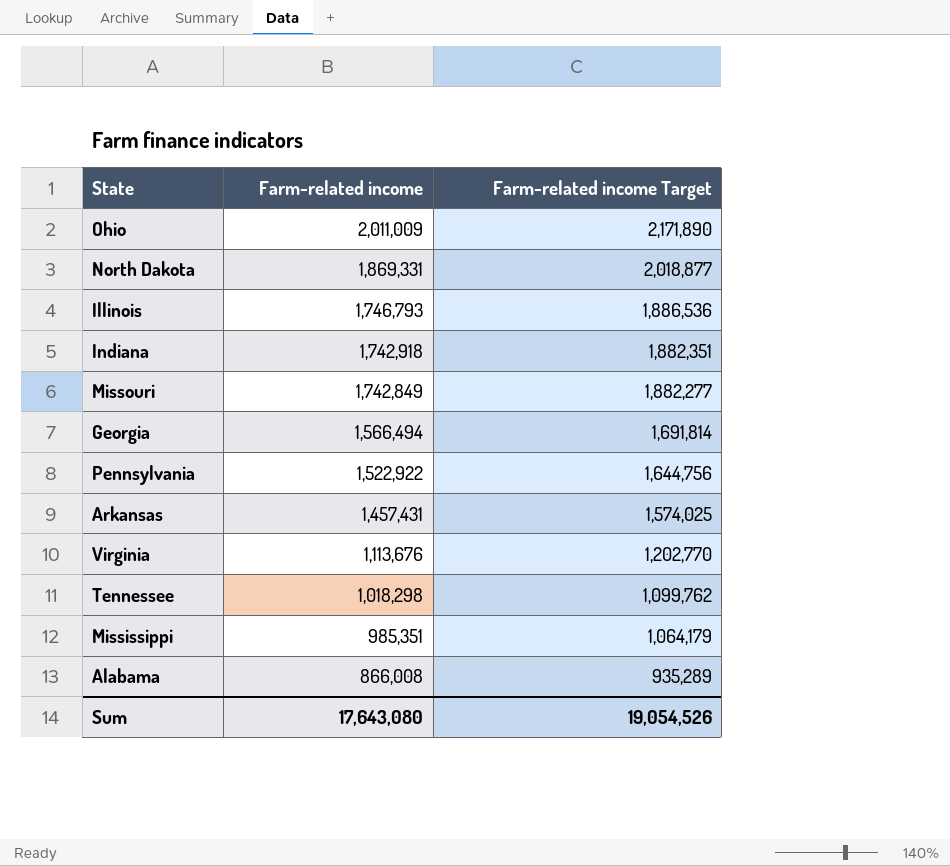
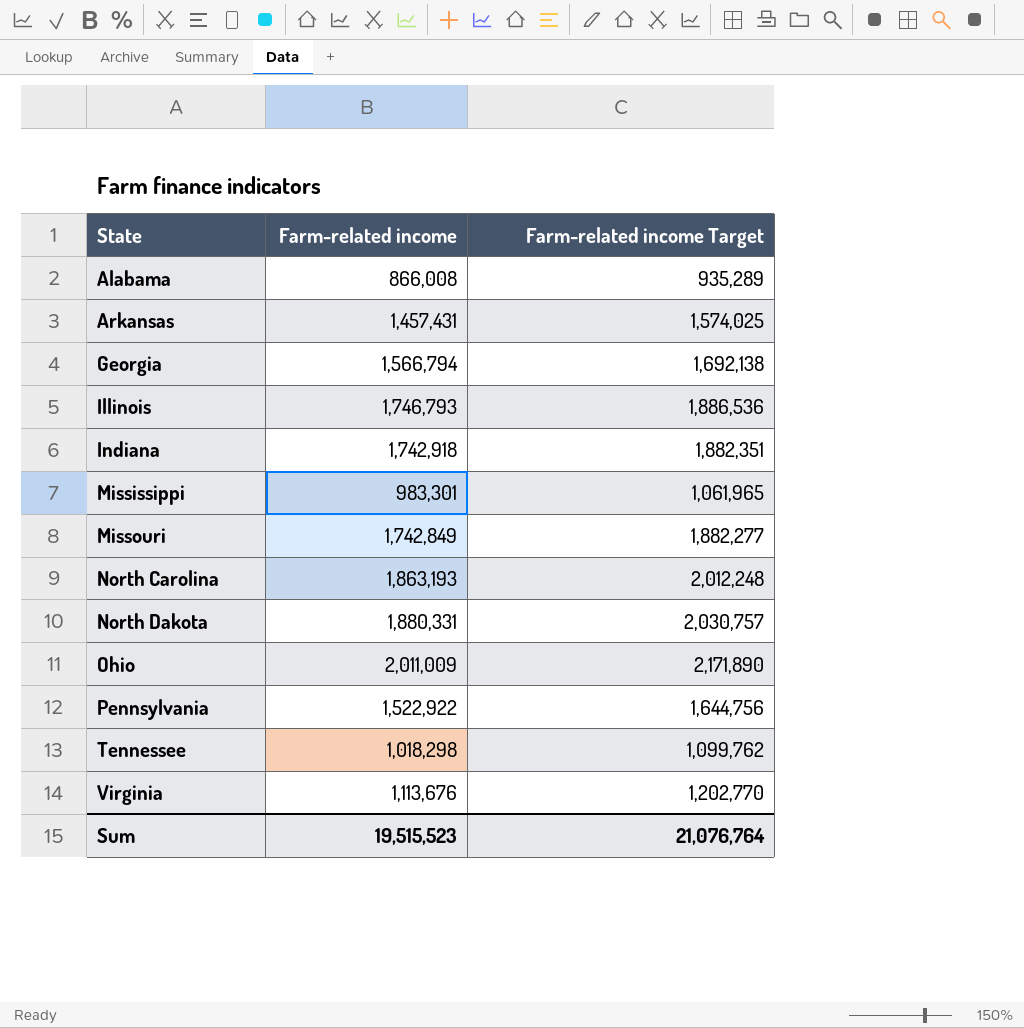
row order: Farm-related income descending -> State ascending
Georgia | Farm-related income: 1,566,494 -> 1,566,794
Georgia | Farm-related income Target: 1,691,814 -> 1,692,138
Mississippi | Farm-related income: 985,351 -> 983,301
Mississippi | Farm-related income Target: 1,064,179 -> 1,061,965
row North Carolina: none -> 1,863,193 | 2,012,248
North Dakota | Farm-related income: 1,869,331 -> 1,880,331
North Dakota | Farm-related income Target: 2,018,877 -> 2,030,757
Sum | Farm-related income: 17,643,080 -> 19,515,523
Sum | Farm-related income Target: 19,054,526 -> 21,076,764

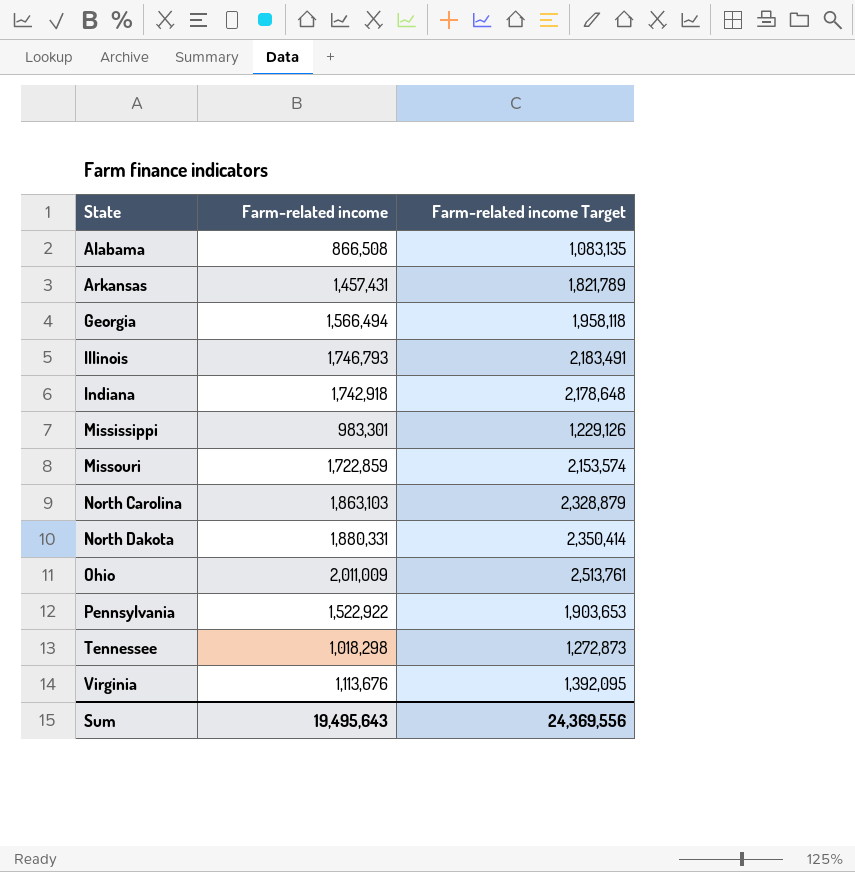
column Farm-related income Target | formula: [Farm-related income] * 1.08 -> [Farm-related income] * 1.25
Alabama | Farm-related income: 866,008 -> 866,508
Georgia | Farm-related income: 1,566,794 -> 1,566,494
Missouri | Farm-related income: 1,742,849 -> 1,722,859
North Carolina | Farm-related income: 1,863,193 -> 1,863,103
Sum | Farm-related income: 19,515,523 -> 19,495,643
Sum | Farm-related income Target: 21,076,764 -> 24,369,556

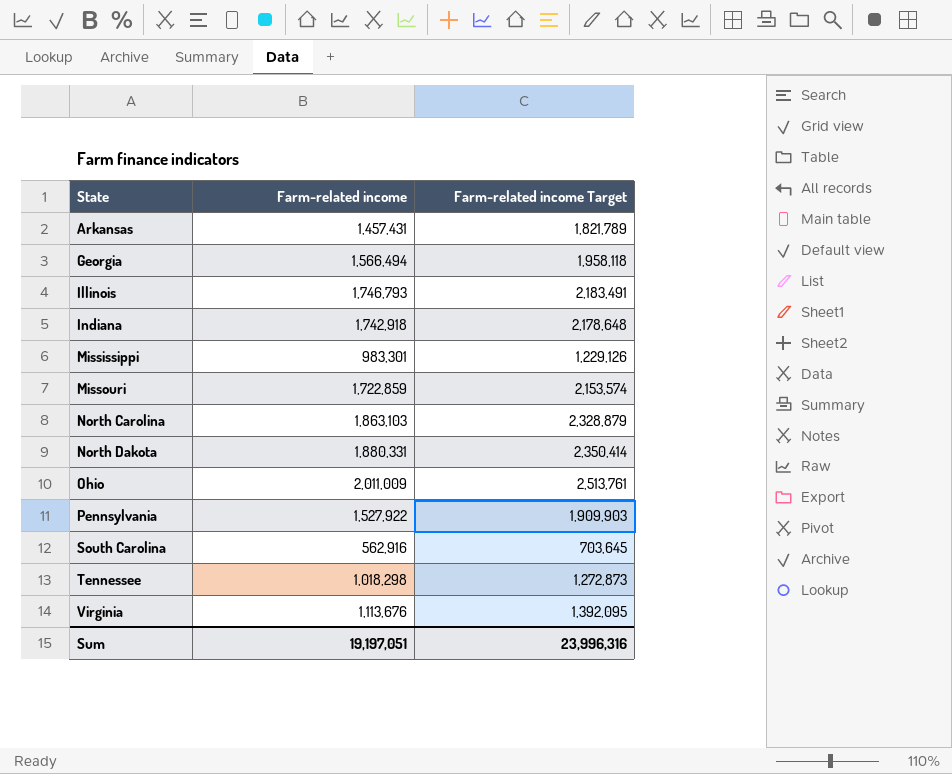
row Alabama: 866,508 | 1,083,135 -> none
Pennsylvania | Farm-related income: 1,522,922 -> 1,527,922
Pennsylvania | Farm-related income Target: 1,903,653 -> 1,909,903
row South Carolina: none -> 562,916 | 703,645
Sum | Farm-related income: 19,495,643 -> 19,197,051
Sum | Farm-related income Target: 24,369,556 -> 23,996,316

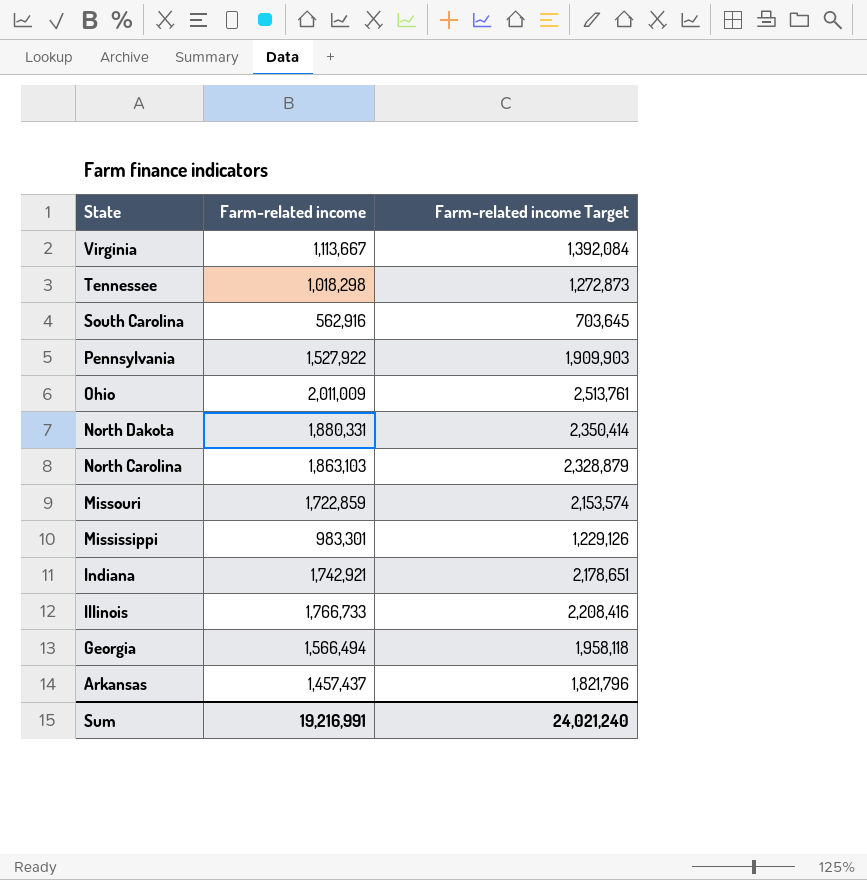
row order: State ascending -> State descending
Virginia | Farm-related income: 1,113,676 -> 1,113,667
Virginia | Farm-related income Target: 1,392,095 -> 1,392,084
Indiana | Farm-related income: 1,742,918 -> 1,742,921
Indiana | Farm-related income Target: 2,178,648 -> 2,178,651
Illinois | Farm-related income: 1,746,793 -> 1,766,733
Illinois | Farm-related income Target: 2,183,491 -> 2,208,416
Arkansas | Farm-related income: 1,457,431 -> 1,457,437
Arkansas | Farm-related income Target: 1,821,789 -> 1,821,796
Sum | Farm-related income: 19,197,051 -> 19,216,991
Sum | Farm-related income Target: 23,996,316 -> 24,021,240

